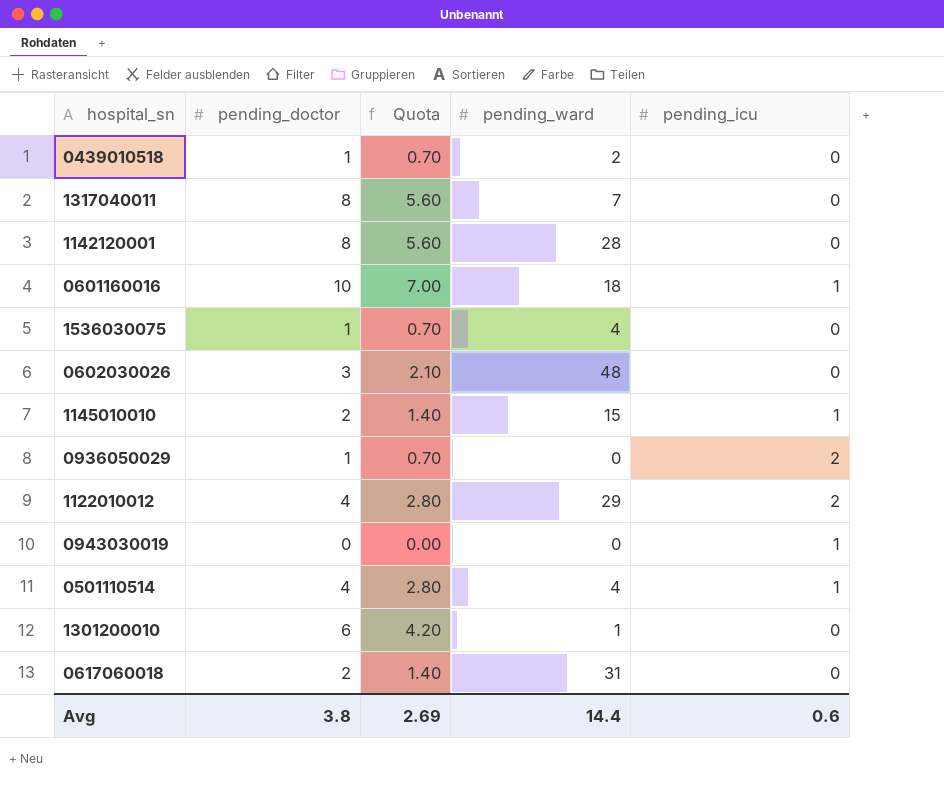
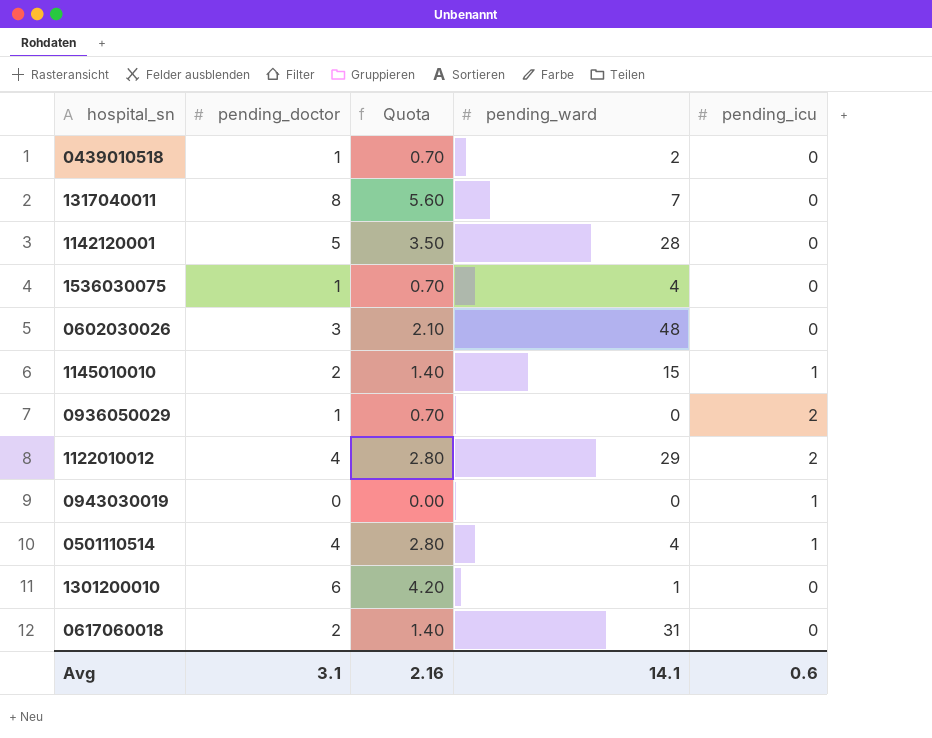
row 0601160016: 10 | 7.00 | 18 | 1 -> none
1142120001 | pending_doctor: 8 -> 5
1142120001 | Quota: 5.60 -> 3.50
Avg | pending_doctor: 3.8 -> 3.1
Avg | Quota: 2.69 -> 2.16
Avg | pending_ward: 14.4 -> 14.1

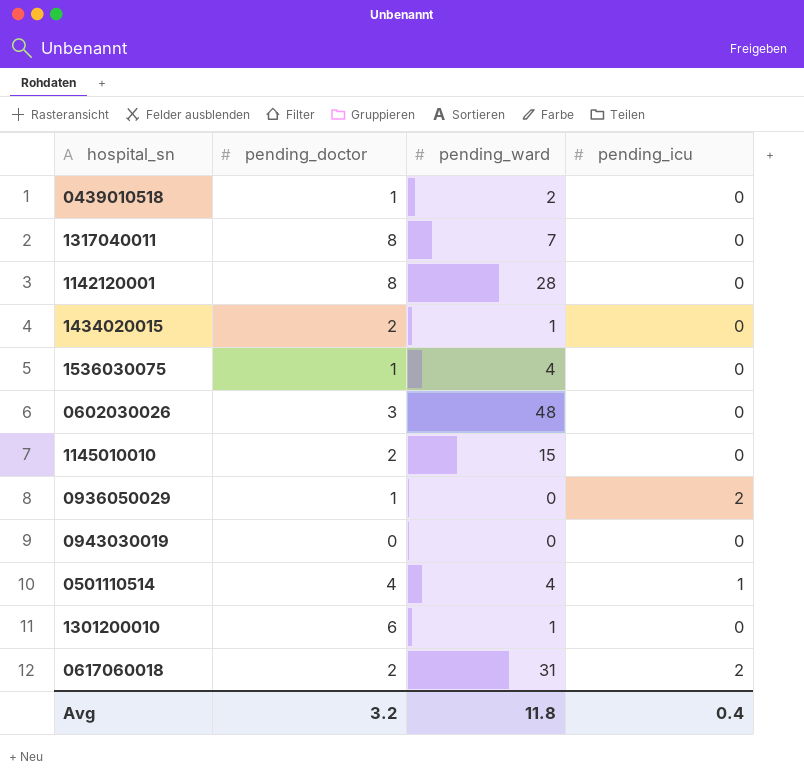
column Quota | formula: [pending_doctor] * 0.7 -> none
row 1122010012: 4 | 2.80 | 29 | 2 -> none
1142120001 | pending_doctor: 5 -> 8
row 1434020015: none -> 2 | 1 | 0
1145010010 | pending_icu: 1 -> 0
0943030019 | pending_icu: 1 -> 0
0617060018 | pending_icu: 0 -> 2
Avg | pending_doctor: 3.1 -> 3.2
Avg | pending_ward: 14.1 -> 11.8
Avg | pending_icu: 0.6 -> 0.4

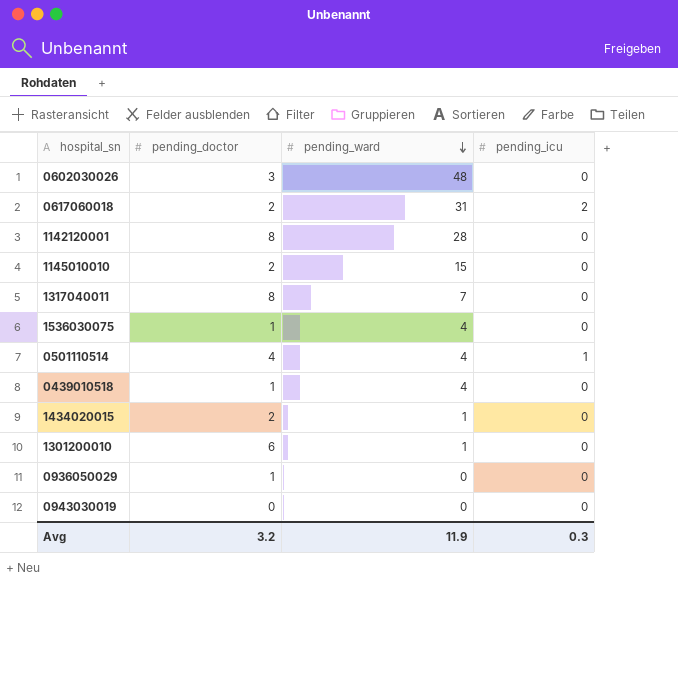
row order: none -> pending_ward descending
0439010518 | pending_ward: 2 -> 4
0936050029 | pending_icu: 2 -> 0
Avg | pending_ward: 11.8 -> 11.9
Avg | pending_icu: 0.4 -> 0.3

